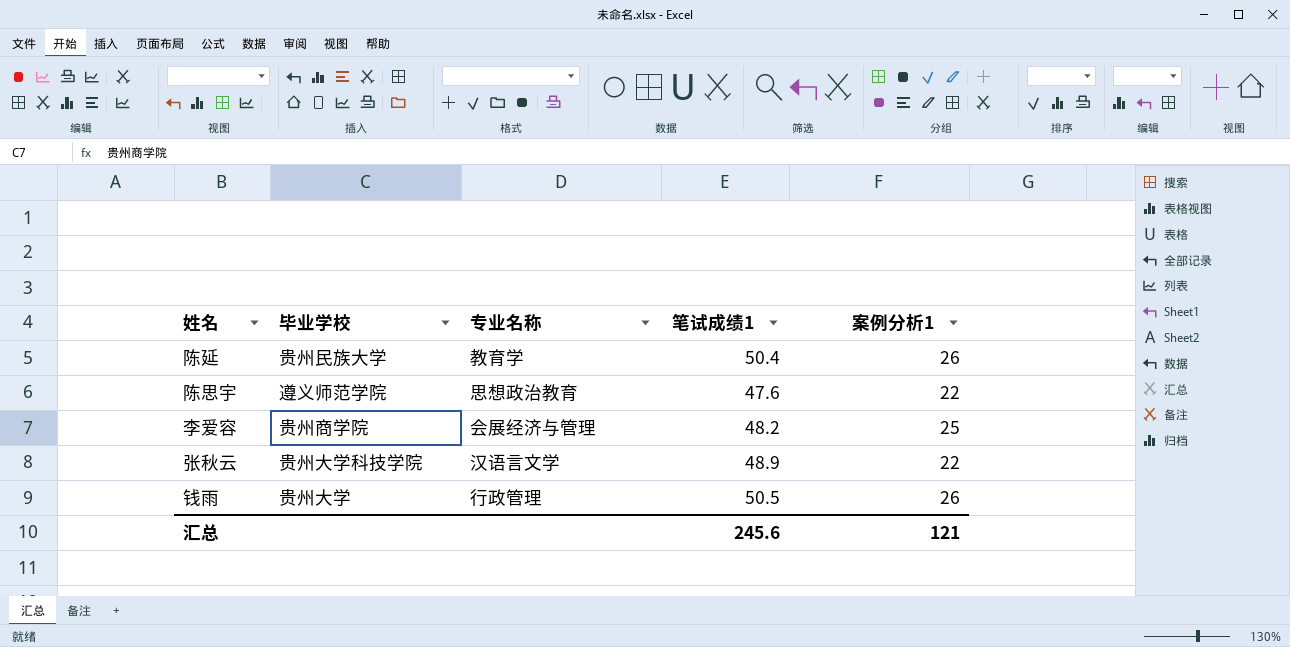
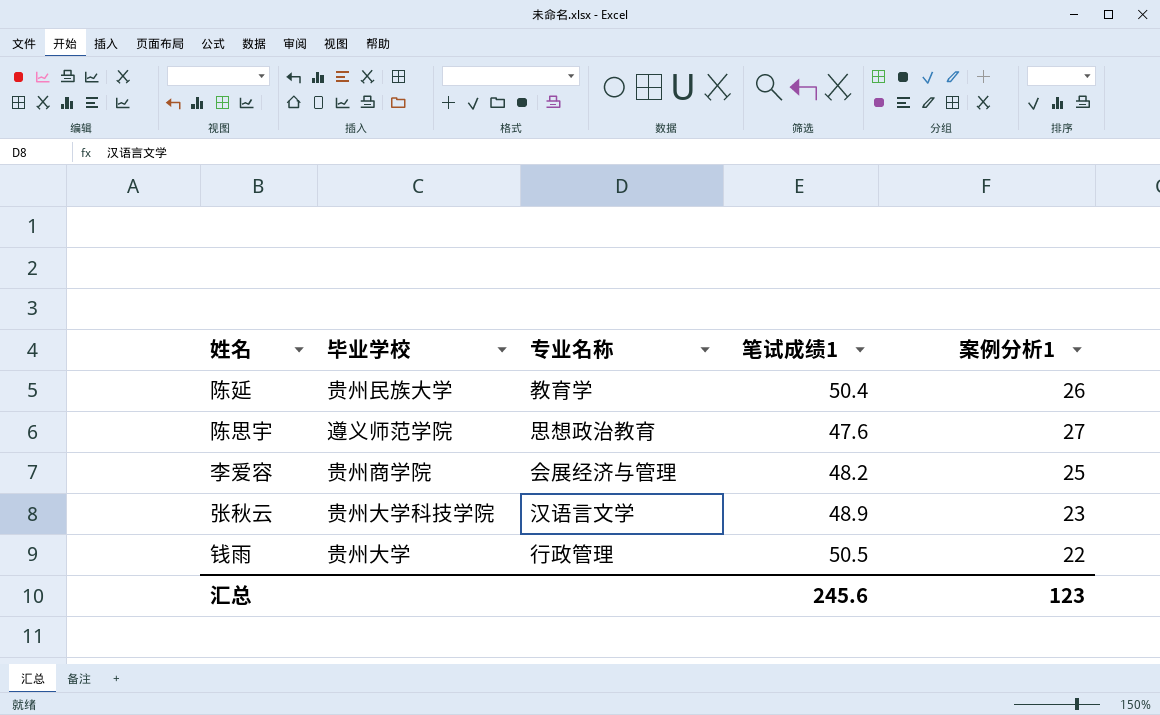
陈思宇 | 案例分析1: 22 -> 27
张秋云 | 案例分析1: 22 -> 23
钱雨 | 案例分析1: 26 -> 22
汇总 | 案例分析1: 121 -> 123

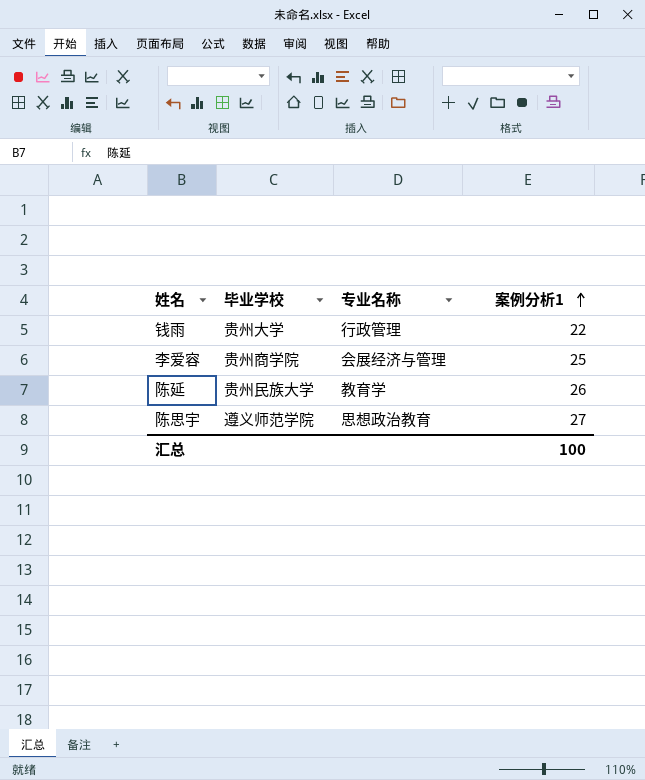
row order: none -> 案例分析1 ascending
column 笔试成绩1 | position: 4 -> none
row 张秋云: 贵州大学科技学院 | 汉语言文学 | 48.9 | 23 -> none
汇总 | 案例分析1: 123 -> 100

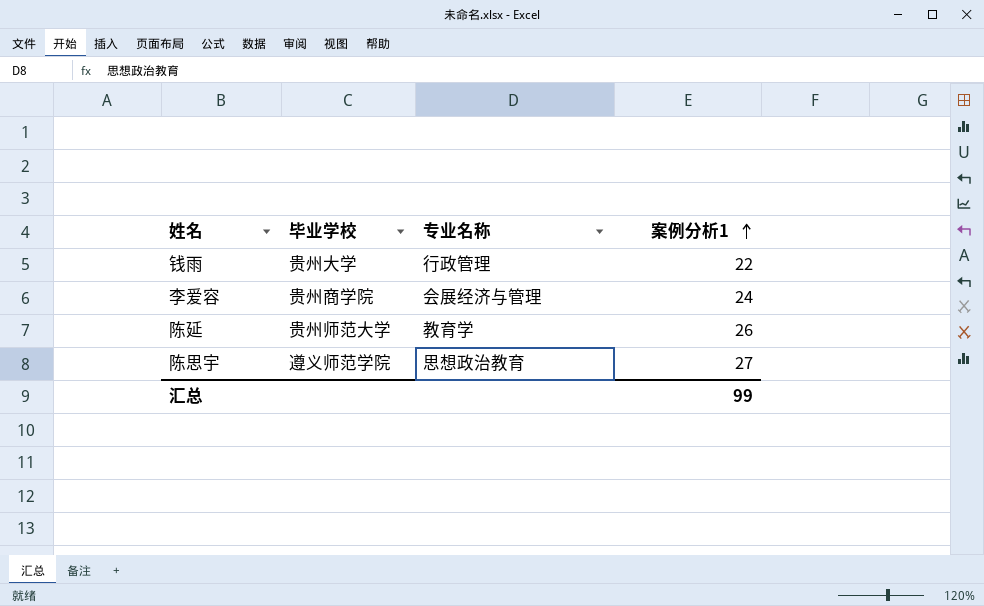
李爱容 | 案例分析1: 25 -> 24
陈延 | 毕业学校: 贵州民族大学 -> 贵州师范大学
汇总 | 案例分析1: 100 -> 99

